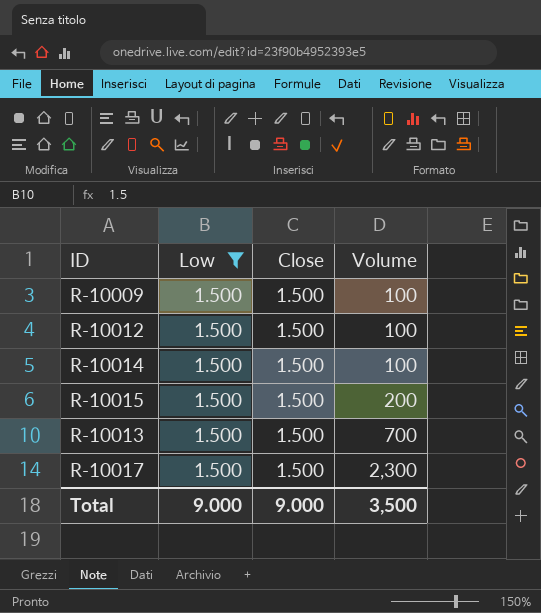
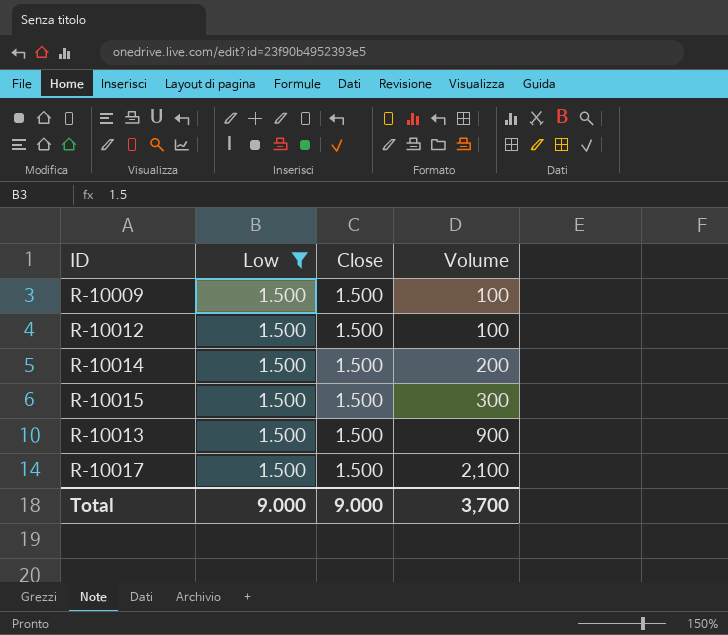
R-10014 | Volume: 100 -> 200
R-10015 | Volume: 200 -> 300
R-10013 | Volume: 700 -> 900
R-10017 | Volume: 2,300 -> 2,100
Total | Volume: 3,500 -> 3,700

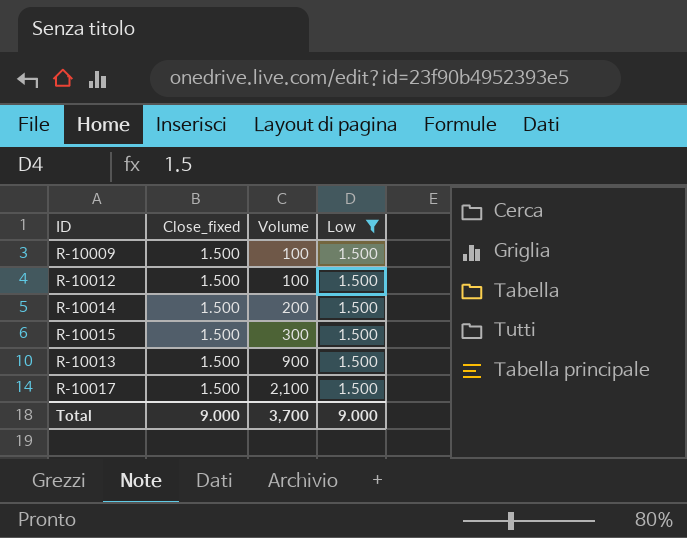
column name: Close -> Close_fixed
column Low | position: 2 -> 4

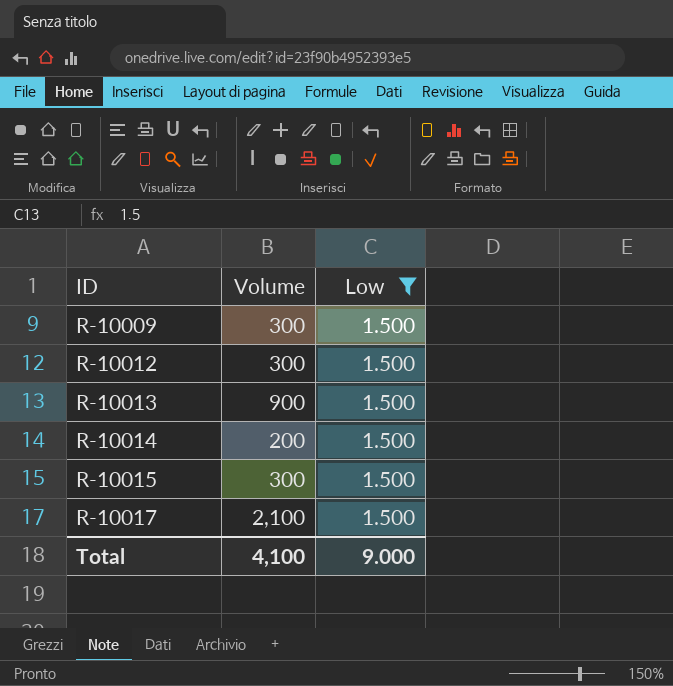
row order: Volume ascending -> ID ascending
column Close_fixed | position: 2 -> none
R-10009 | Volume: 100 -> 300
R-10012 | Volume: 100 -> 300
Total | Volume: 3,700 -> 4,100

